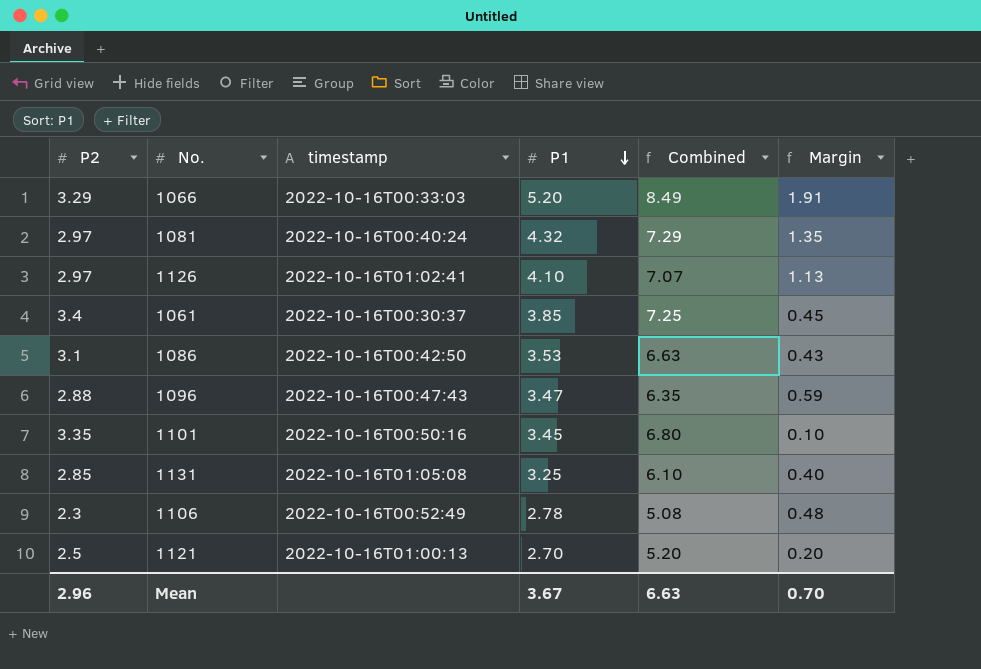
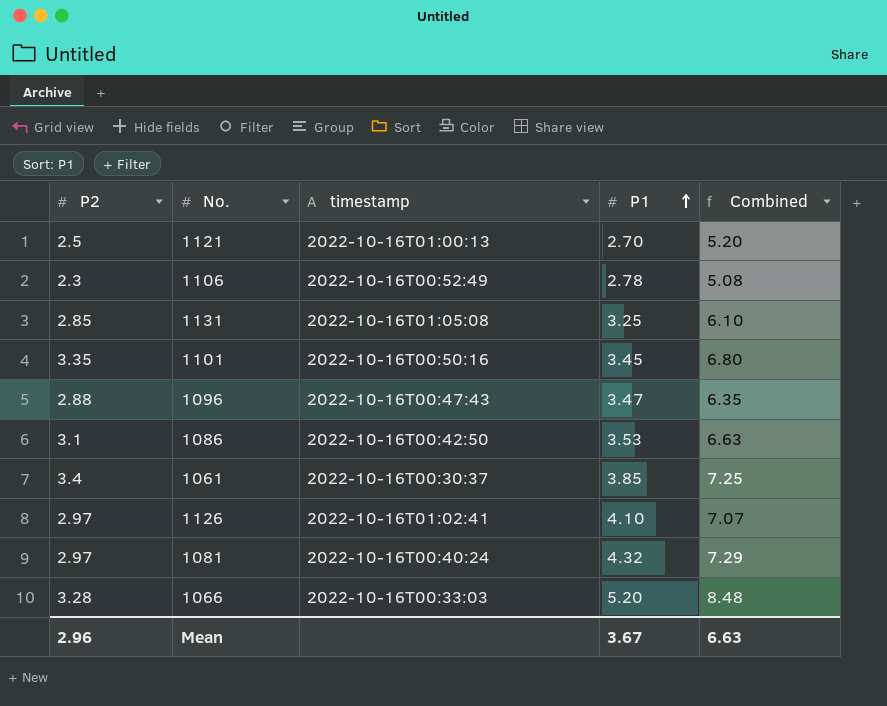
row order: P1 descending -> P1 ascending
column Margin | formula: [P1] - [P2] -> none
1066 | P2: 3.29 -> 3.28
1066 | Combined: 8.49 -> 8.48

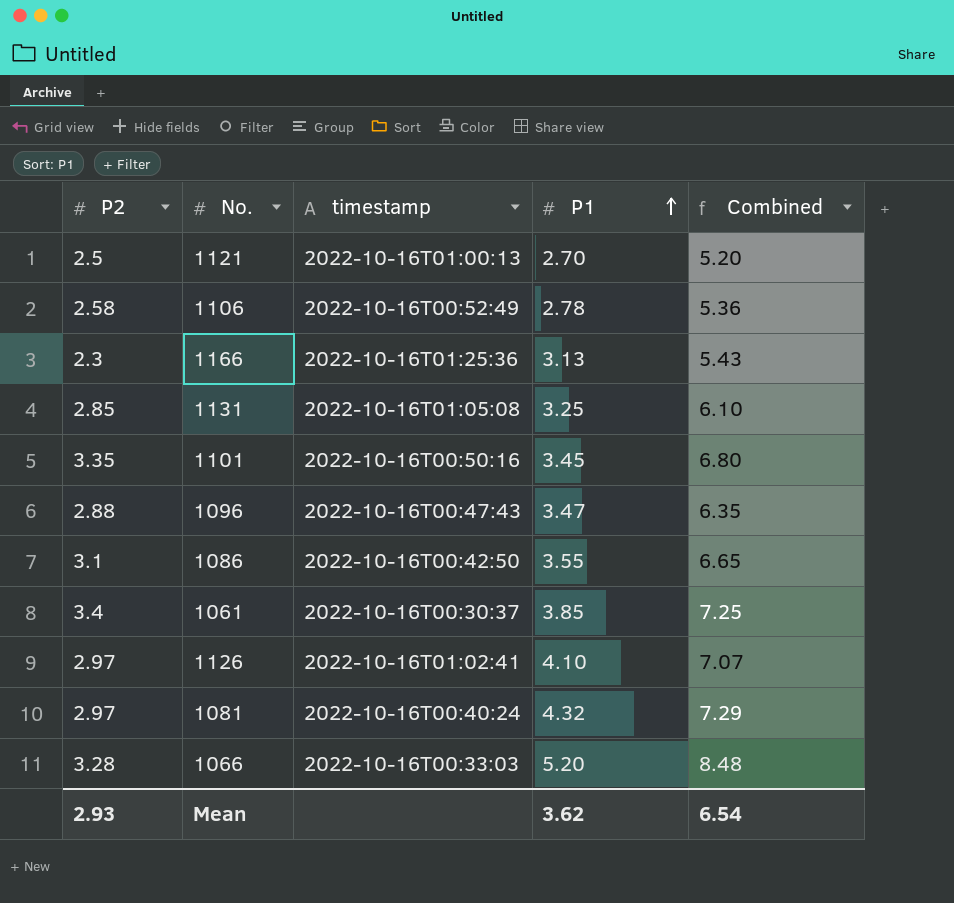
1106 | P2: 2.3 -> 2.58
1106 | Combined: 5.08 -> 5.36
row 1166: none -> 2.3 | 2022-10-16T01:25:36 | 3.13 | 5.43
1086 | P1: 3.53 -> 3.55
1086 | Combined: 6.63 -> 6.65
Mean | P2: 2.96 -> 2.93
Mean | P1: 3.67 -> 3.62
Mean | Combined: 6.63 -> 6.54

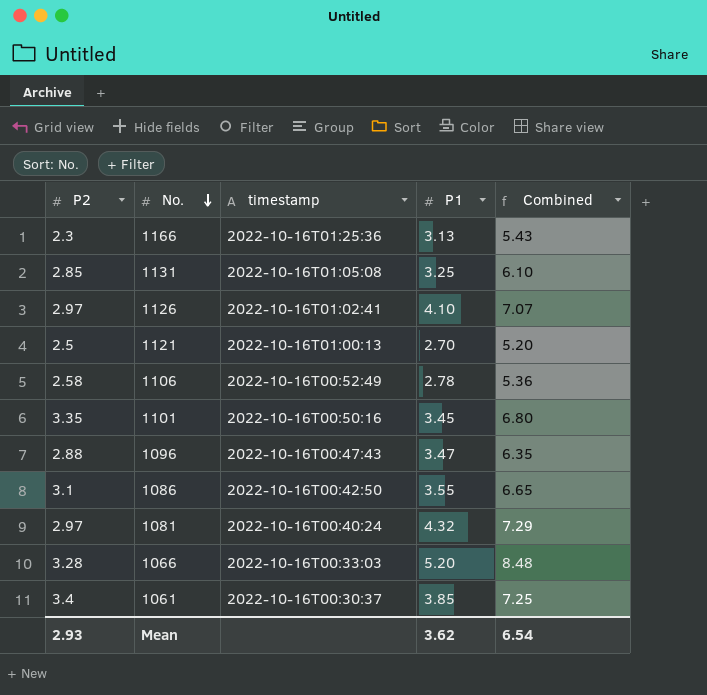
row order: P1 ascending -> No. descending

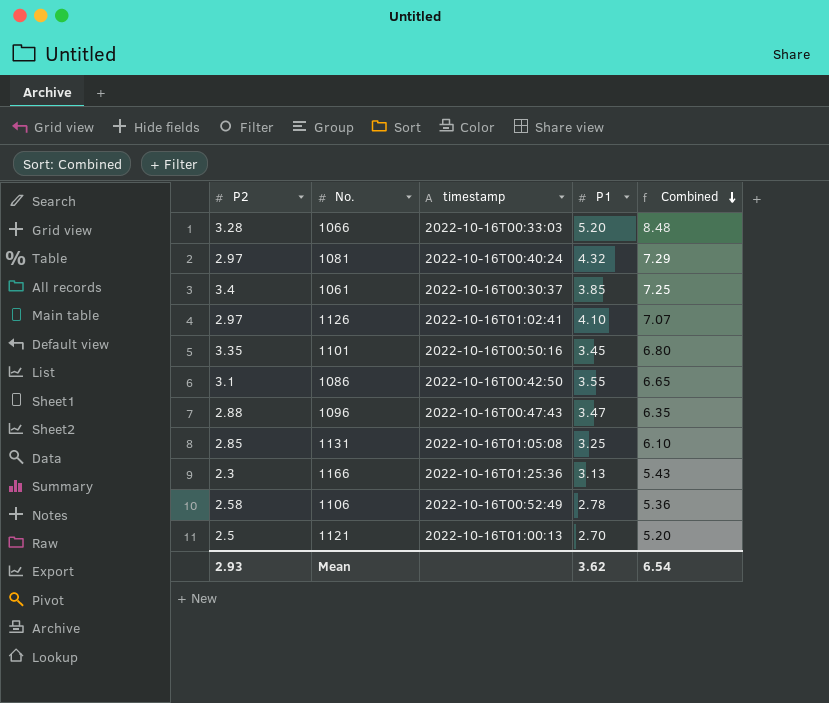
row order: No. descending -> Combined descending

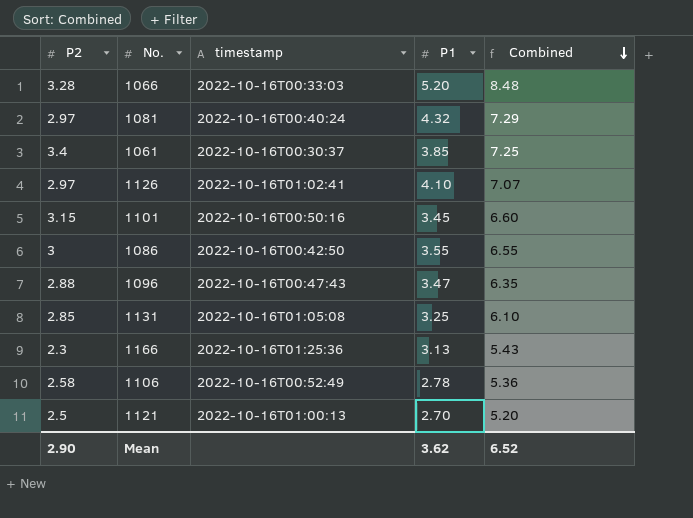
1101 | P2: 3.35 -> 3.15
1101 | Combined: 6.80 -> 6.60
1086 | P2: 3.1 -> 3
1086 | Combined: 6.65 -> 6.55
Mean | P2: 2.93 -> 2.90
Mean | Combined: 6.54 -> 6.52

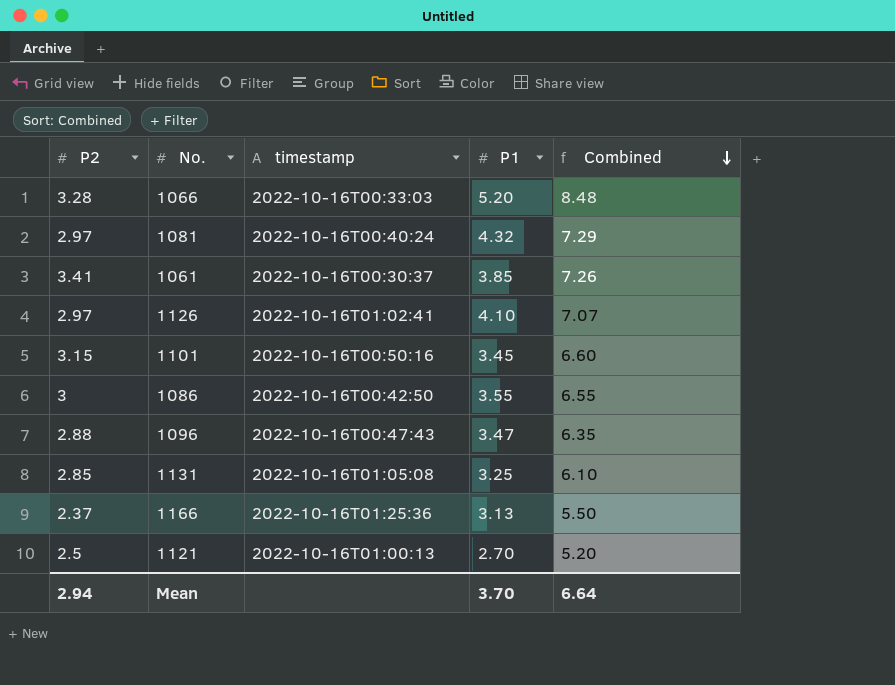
row 1106: 2.58 | 2022-10-16T00:52:49 | 2.78 | 5.36 -> none
1061 | P2: 3.4 -> 3.41
1061 | Combined: 7.25 -> 7.26
1166 | P2: 2.3 -> 2.37
1166 | Combined: 5.43 -> 5.50
Mean | P2: 2.90 -> 2.94
Mean | P1: 3.62 -> 3.70
Mean | Combined: 6.52 -> 6.64

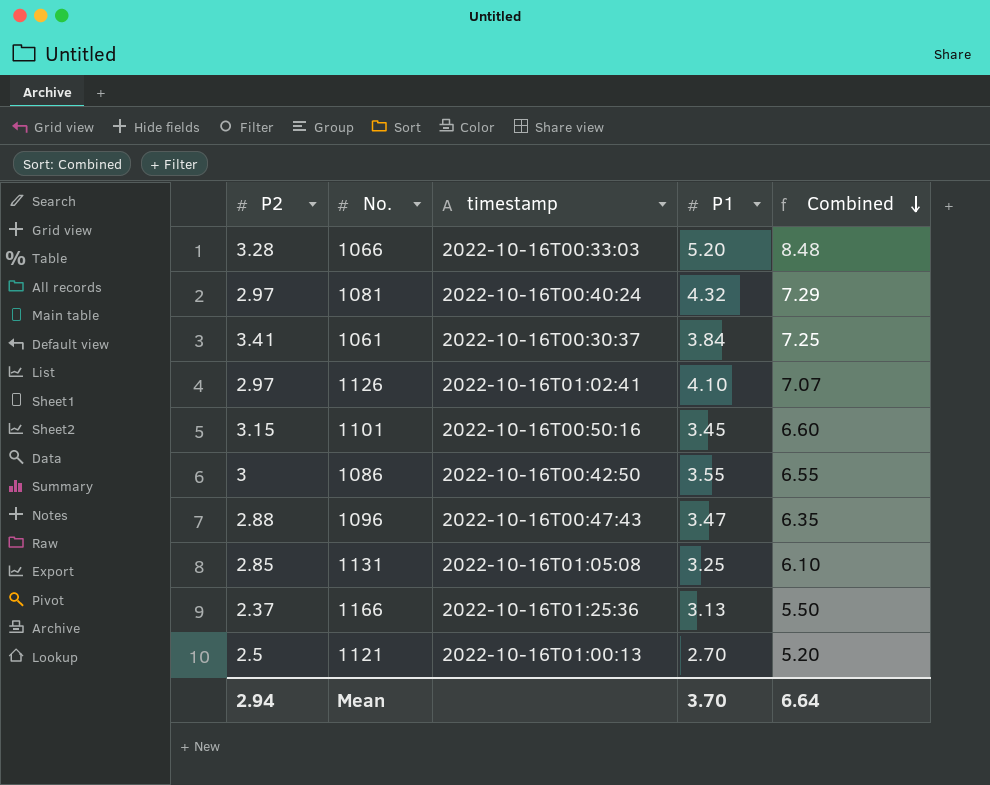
1061 | P1: 3.85 -> 3.84
1061 | Combined: 7.26 -> 7.25

